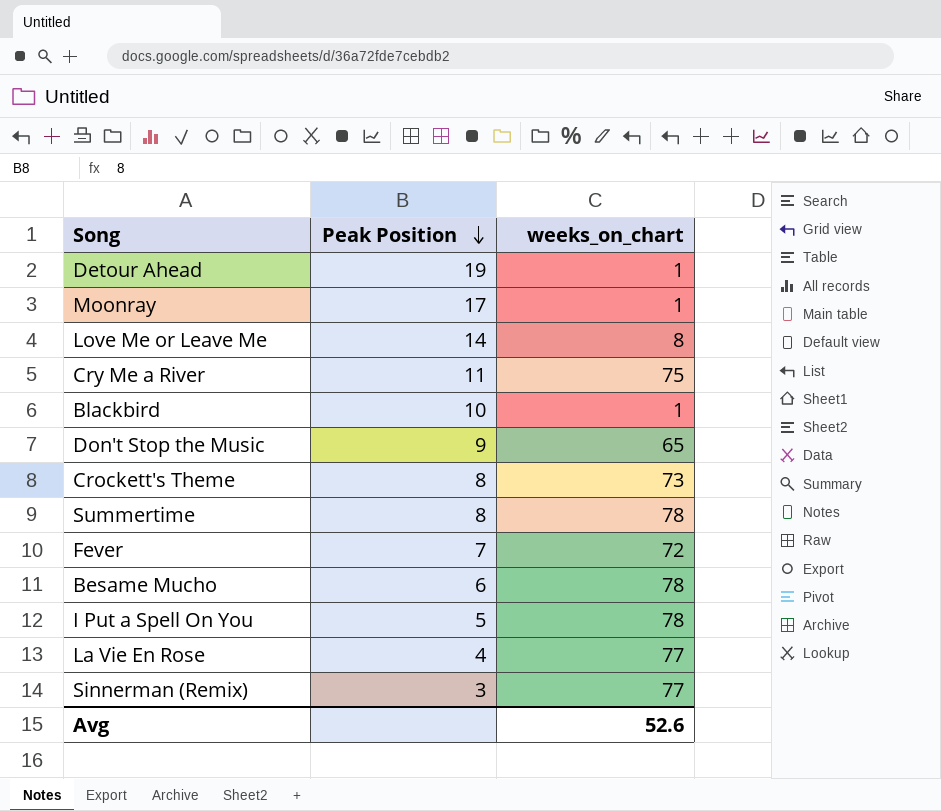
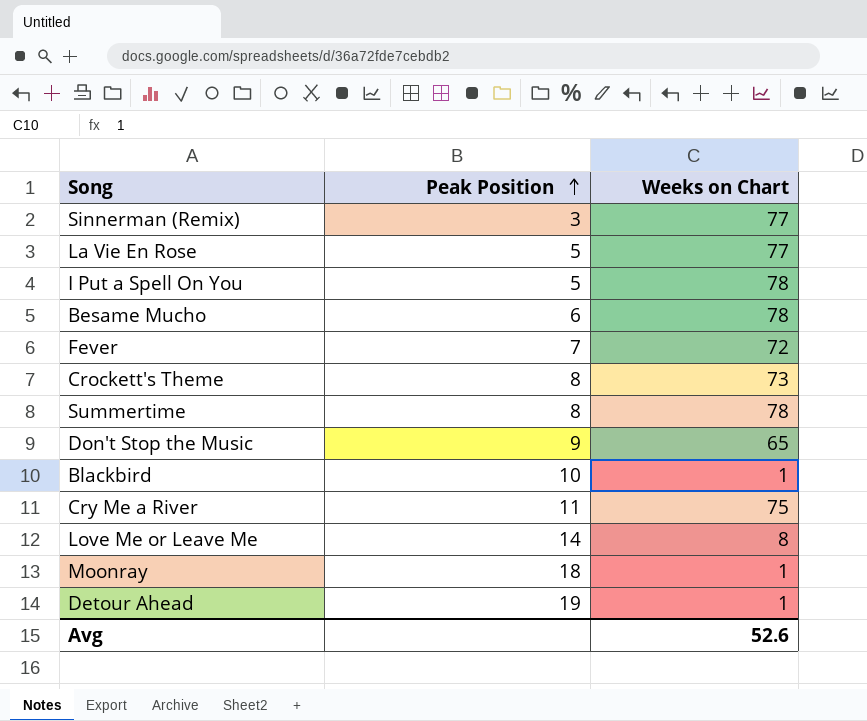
row order: Peak Position descending -> Peak Position ascending
column name: weeks_on_chart -> Weeks on Chart
La Vie En Rose | Peak Position: 4 -> 5
Moonray | Peak Position: 17 -> 18

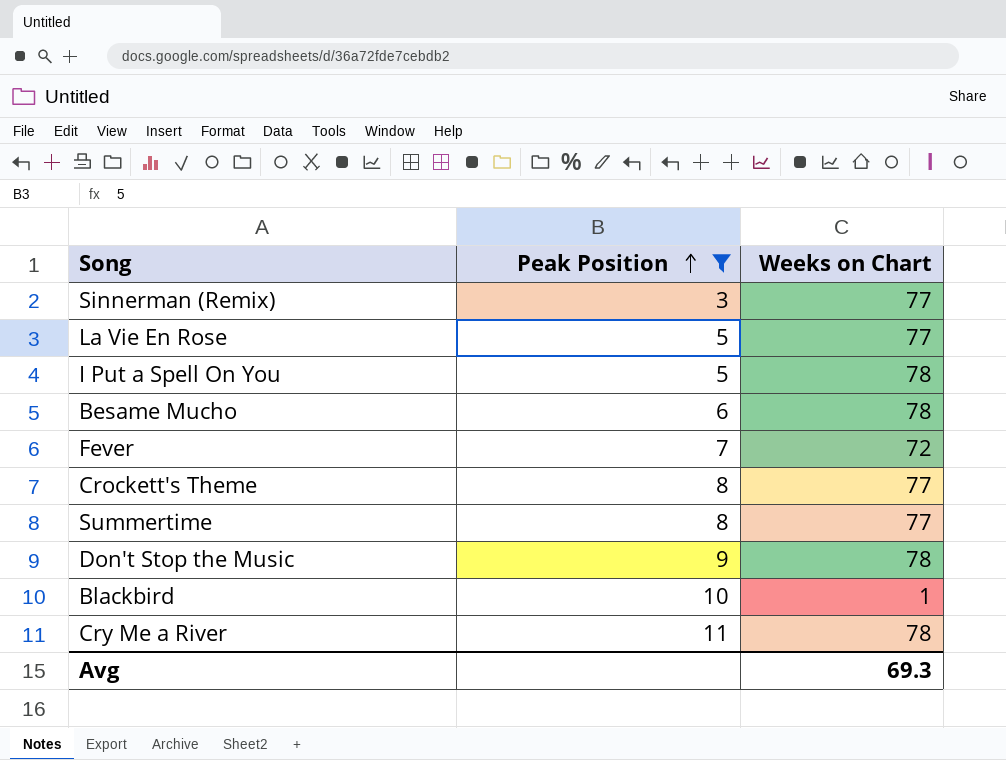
filter: none -> Peak Position <= 11
Crockett's Theme | Weeks on Chart: 73 -> 77
Summertime | Weeks on Chart: 78 -> 77
Don't Stop the Music | Weeks on Chart: 65 -> 78
Cry Me a River | Weeks on Chart: 75 -> 78
Avg | Weeks on Chart: 52.6 -> 69.3

